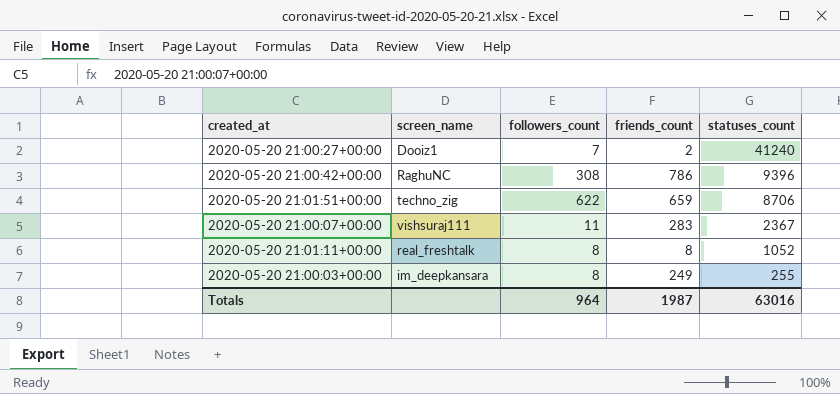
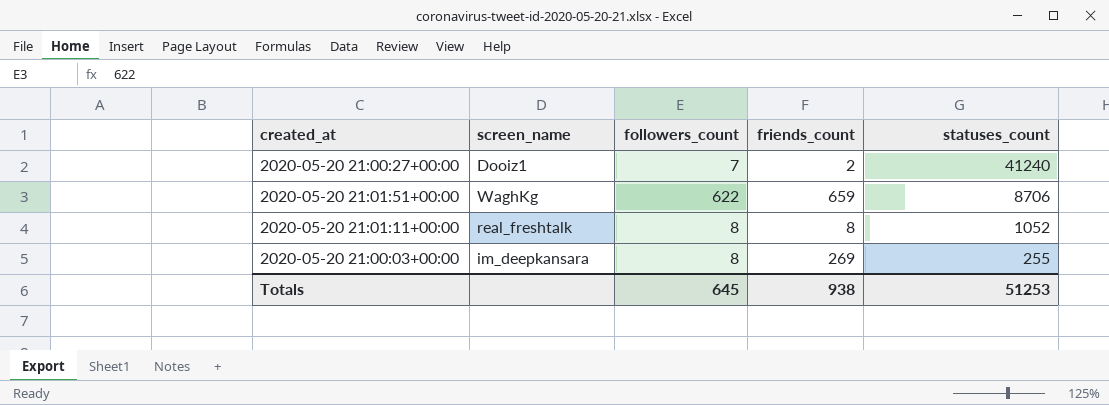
row 2020-05-20 21:00:42+00:00: RaghuNC | 308 | 786 | 9396 -> none
row 2020-05-20 21:00:07+00:00: vishsuraj111 | 11 | 283 | 2367 -> none
2020-05-20 21:01:51+00:00 | screen_name: techno_zig -> WaghKg
2020-05-20 21:00:03+00:00 | friends_count: 249 -> 269
Totals | followers_count: 964 -> 645
Totals | friends_count: 1987 -> 938
Totals | statuses_count: 63016 -> 51253

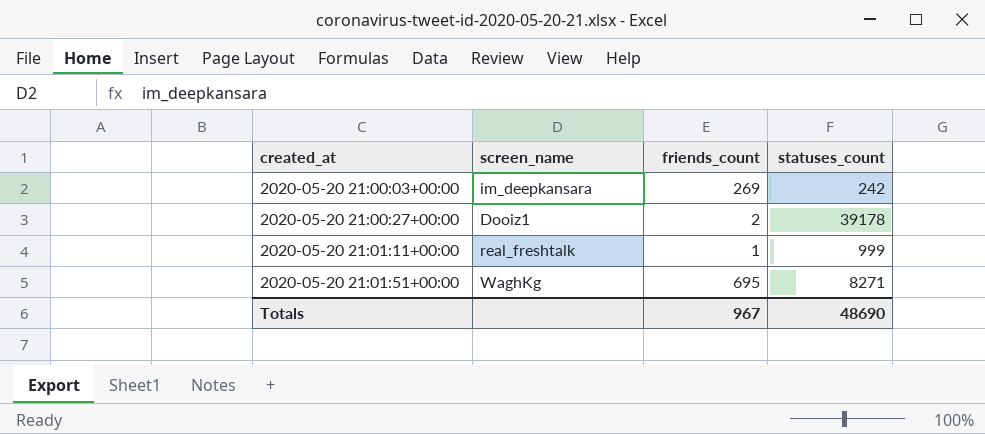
row order: statuses_count descending -> created_at ascending
column followers_count | position: 3 -> none
2020-05-20 21:00:03+00:00 | statuses_count: 255 -> 242
2020-05-20 21:00:27+00:00 | statuses_count: 41240 -> 39178
2020-05-20 21:01:11+00:00 | friends_count: 8 -> 1
2020-05-20 21:01:11+00:00 | statuses_count: 1052 -> 999
2020-05-20 21:01:51+00:00 | friends_count: 659 -> 695
2020-05-20 21:01:51+00:00 | statuses_count: 8706 -> 8271
Totals | friends_count: 938 -> 967
Totals | statuses_count: 51253 -> 48690

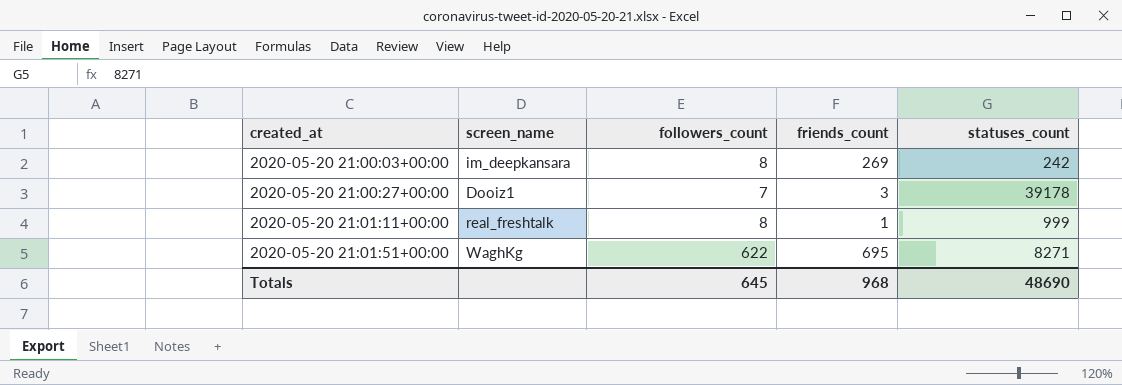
column followers_count | position: none -> 3
2020-05-20 21:00:27+00:00 | friends_count: 2 -> 3
Totals | friends_count: 967 -> 968

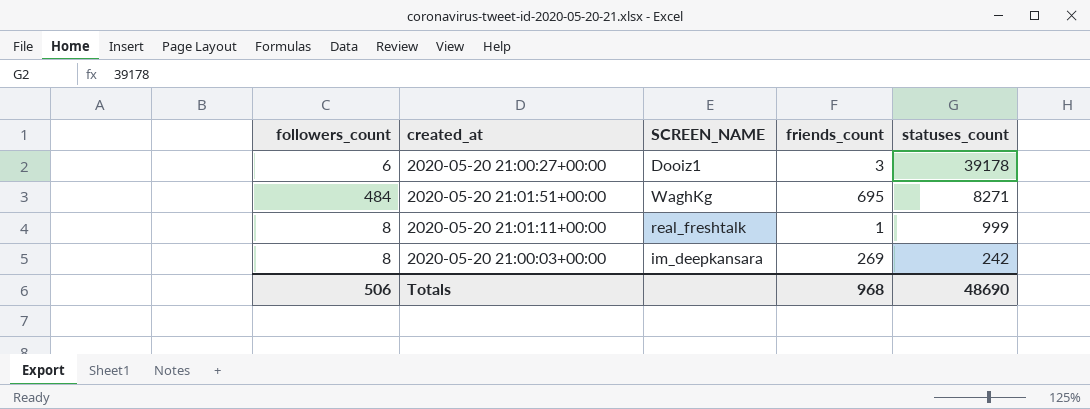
row order: created_at ascending -> statuses_count descending
column followers_count | position: 3 -> 1
column name: screen_name -> SCREEN_NAME
2020-05-20 21:00:27+00:00 | followers_count: 7 -> 6
2020-05-20 21:01:51+00:00 | followers_count: 622 -> 484
Totals | followers_count: 645 -> 506

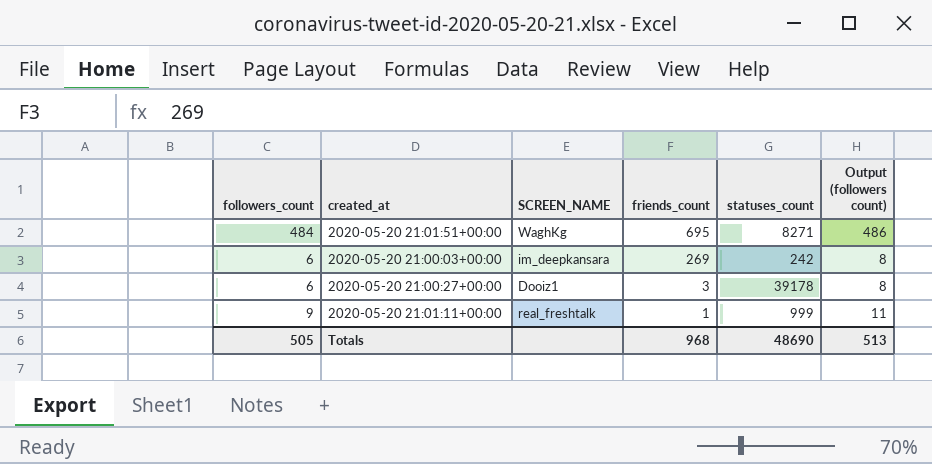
row order: statuses_count descending -> friends_count descending
column Output (followers count) | formula: none -> [followers_count] + 2
2020-05-20 21:00:03+00:00 | followers_count: 8 -> 6
2020-05-20 21:01:11+00:00 | followers_count: 8 -> 9
Totals | followers_count: 506 -> 505

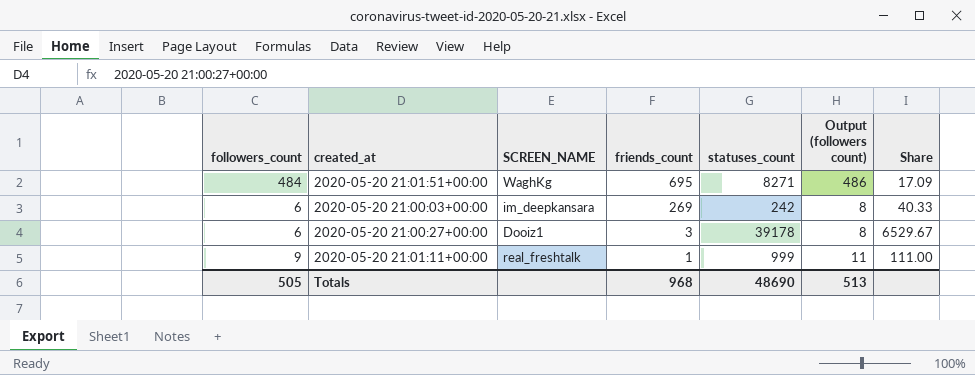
column Share | formula: none -> [statuses_count] / [followers_count]

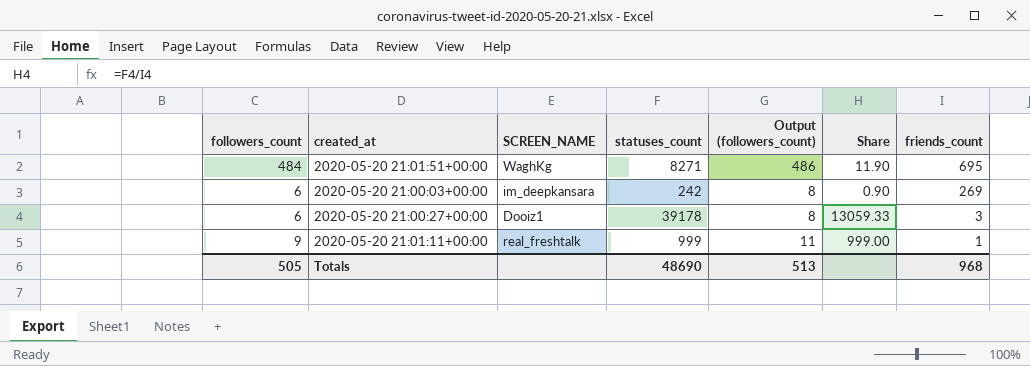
column name: Output (followers count) -> Output (followers_count)
column Share | formula: [statuses_count] / [followers_count] -> [statuses_count] / [friends_count]
column friends_count | position: 4 -> 7

